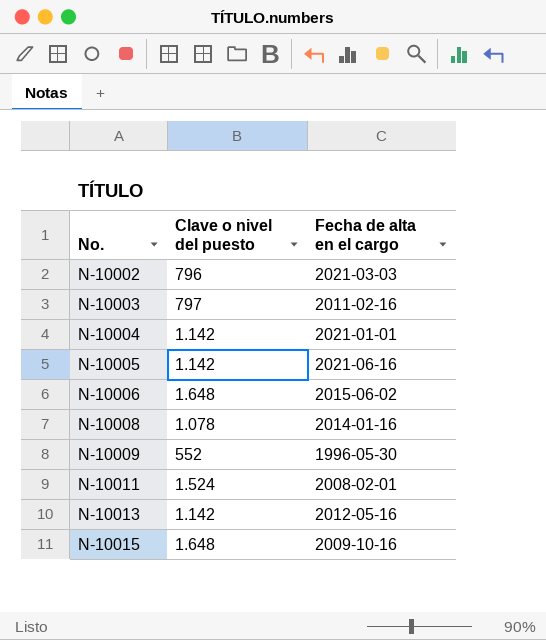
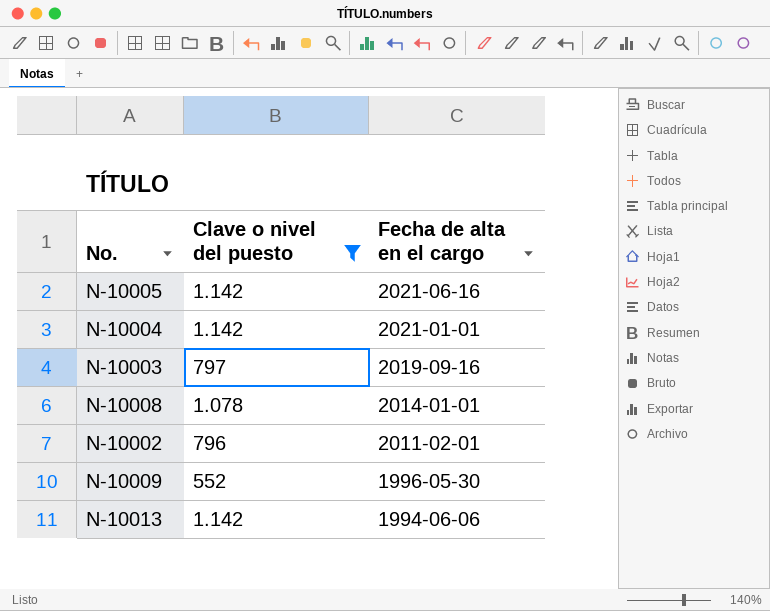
filter: none -> Clave o nivel del puesto <= 1.142
row order: No. ascending -> Fecha de alta en el cargo descending
N-10003 | Fecha de alta en el cargo: 2011-02-16 -> 2019-09-16
N-10008 | Fecha de alta en el cargo: 2014-01-16 -> 2014-01-01
N-10002 | Fecha de alta en el cargo: 2021-03-03 -> 2011-02-01
N-10013 | Fecha de alta en el cargo: 2012-05-16 -> 1994-06-06

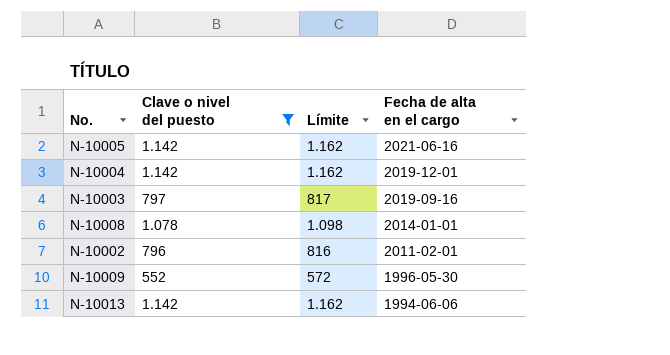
column Límite | formula: none -> [Clave o nivel del puesto] + 20
N-10004 | Fecha de alta en el cargo: 2021-01-01 -> 2019-12-01

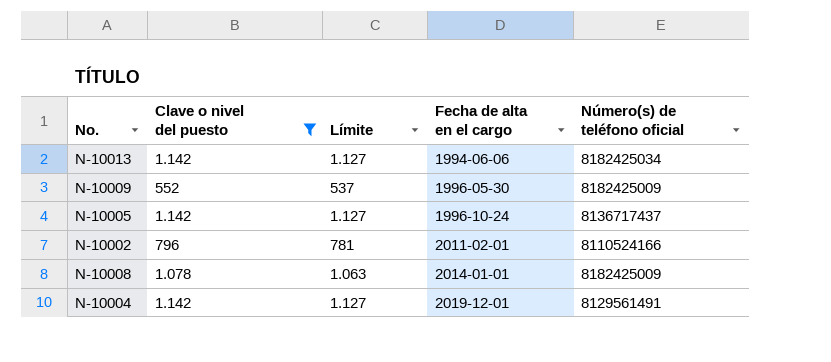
row order: Fecha de alta en el cargo descending -> Fecha de alta en el cargo ascending
column Límite | formula: [Clave o nivel del puesto] + 20 -> [Clave o nivel del puesto] - 15
column Número(s) de teléfono oficial | position: none -> 5
row N-10003: 797 | 817 | 2019-09-16 -> none
N-10005 | Fecha de alta en el cargo: 2021-06-16 -> 1996-10-24

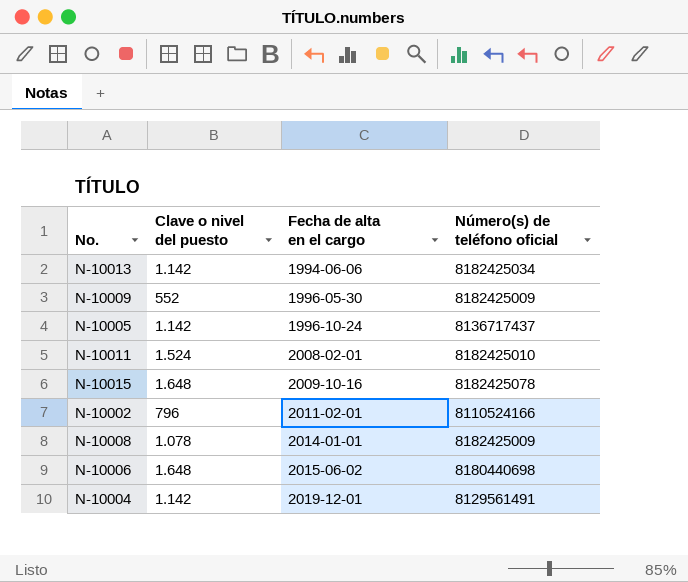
filter: Clave o nivel del puesto <= 1.142 -> none
column Límite | formula: [Clave o nivel del puesto] - 15 -> none

